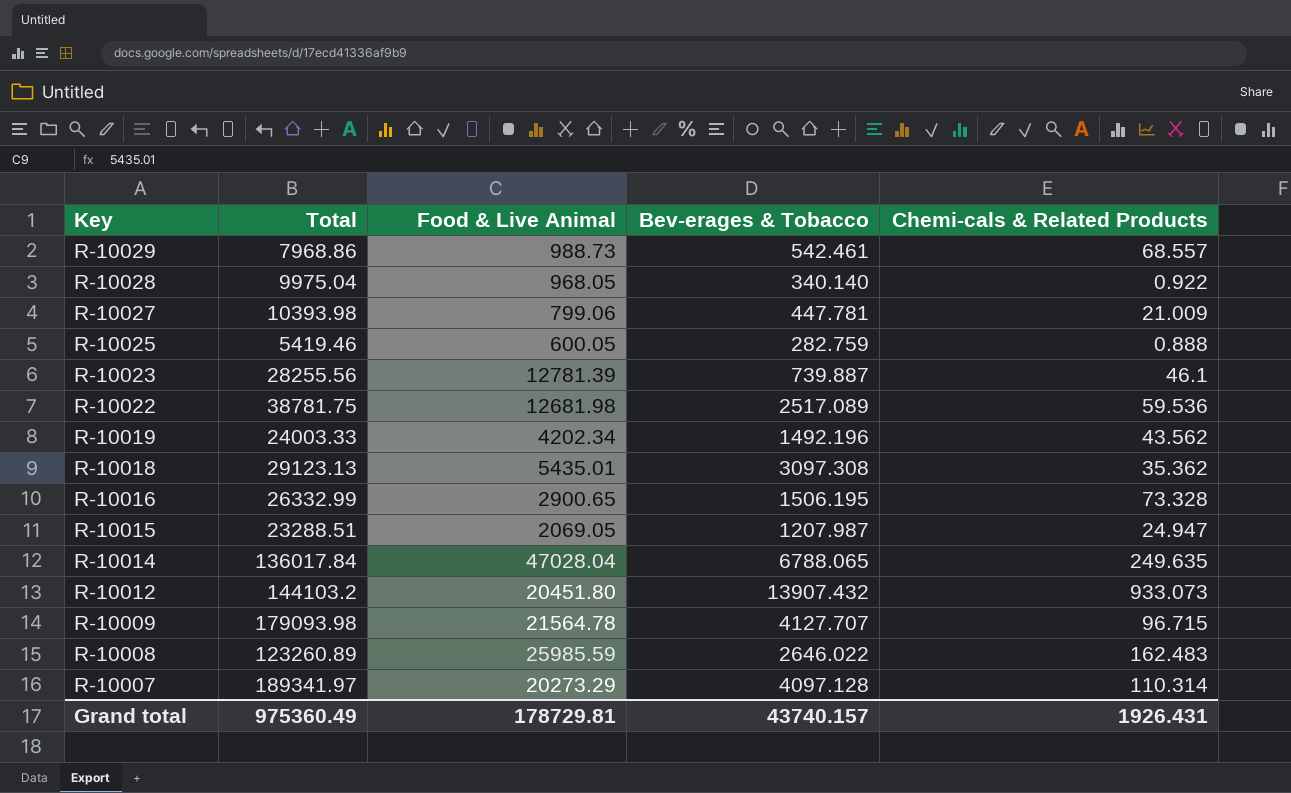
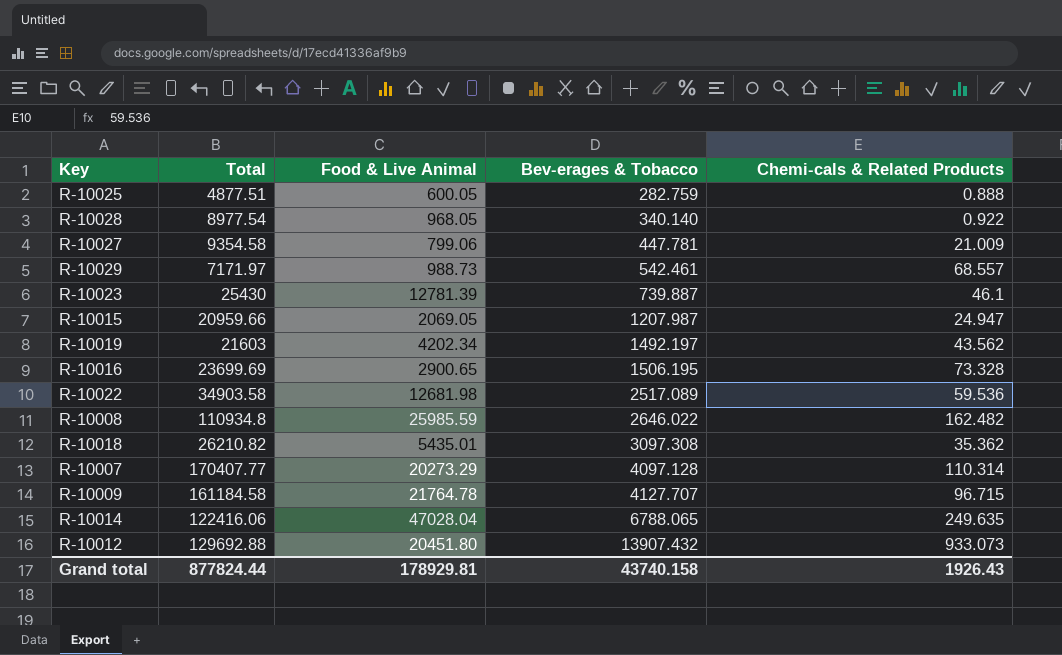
row order: Key descending -> Bev-erages & Tobacco ascending
R-10025 | Total: 5419.46 -> 4877.51
R-10028 | Total: 9975.04 -> 8977.54
R-10027 | Total: 10393.98 -> 9354.58
R-10029 | Total: 7968.86 -> 7171.97
R-10023 | Total: 28255.56 -> 25430
R-10015 | Total: 23288.51 -> 20959.66
R-10019 | Total: 24003.33 -> 21603
R-10019 | Bev-erages & Tobacco: 1492.196 -> 1492.197
R-10016 | Total: 26332.99 -> 23699.69
R-10022 | Total: 38781.75 -> 34903.58
R-10008 | Total: 123260.89 -> 110934.8
R-10008 | Chemi-cals & Related Products: 162.483 -> 162.482
R-10018 | Total: 29123.13 -> 26210.82
R-10007 | Total: 189341.97 -> 170407.77
R-10009 | Total: 179093.98 -> 161184.58
R-10009 | Food & Live Animal: 21564.78 -> 21764.78
R-10014 | Total: 136017.84 -> 122416.06
R-10012 | Total: 144103.2 -> 129692.88
Grand total | Total: 975360.49 -> 877824.44
Grand total | Food & Live Animal: 178729.81 -> 178929.81
Grand total | Bev-erages & Tobacco: 43740.157 -> 43740.158
Grand total | Chemi-cals & Related Products: 1926.431 -> 1926.43

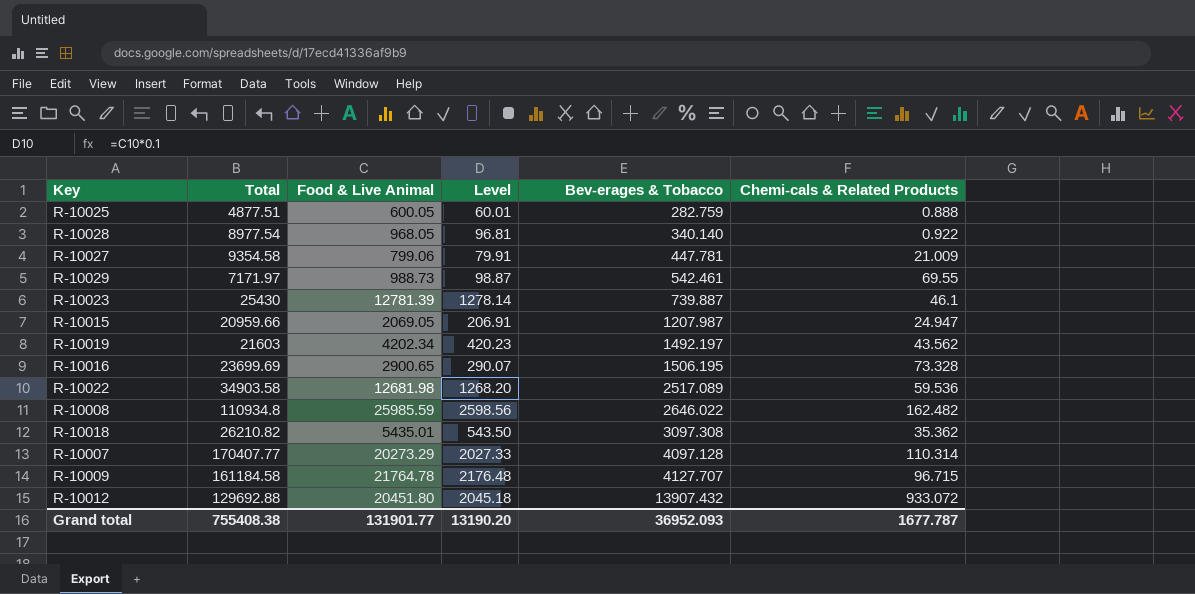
column Level | formula: none -> [Food & Live Animal] * 0.1
row R-10014: 122416.06 | 47028.04 | 6788.065 | 249.635 -> none
R-10029 | Chemi-cals & Related Products: 68.557 -> 69.55
R-10012 | Chemi-cals & Related Products: 933.073 -> 933.072
Grand total | Total: 877824.44 -> 755408.38
Grand total | Food & Live Animal: 178929.81 -> 131901.77
Grand total | Bev-erages & Tobacco: 43740.158 -> 36952.093
Grand total | Chemi-cals & Related Products: 1926.43 -> 1677.787

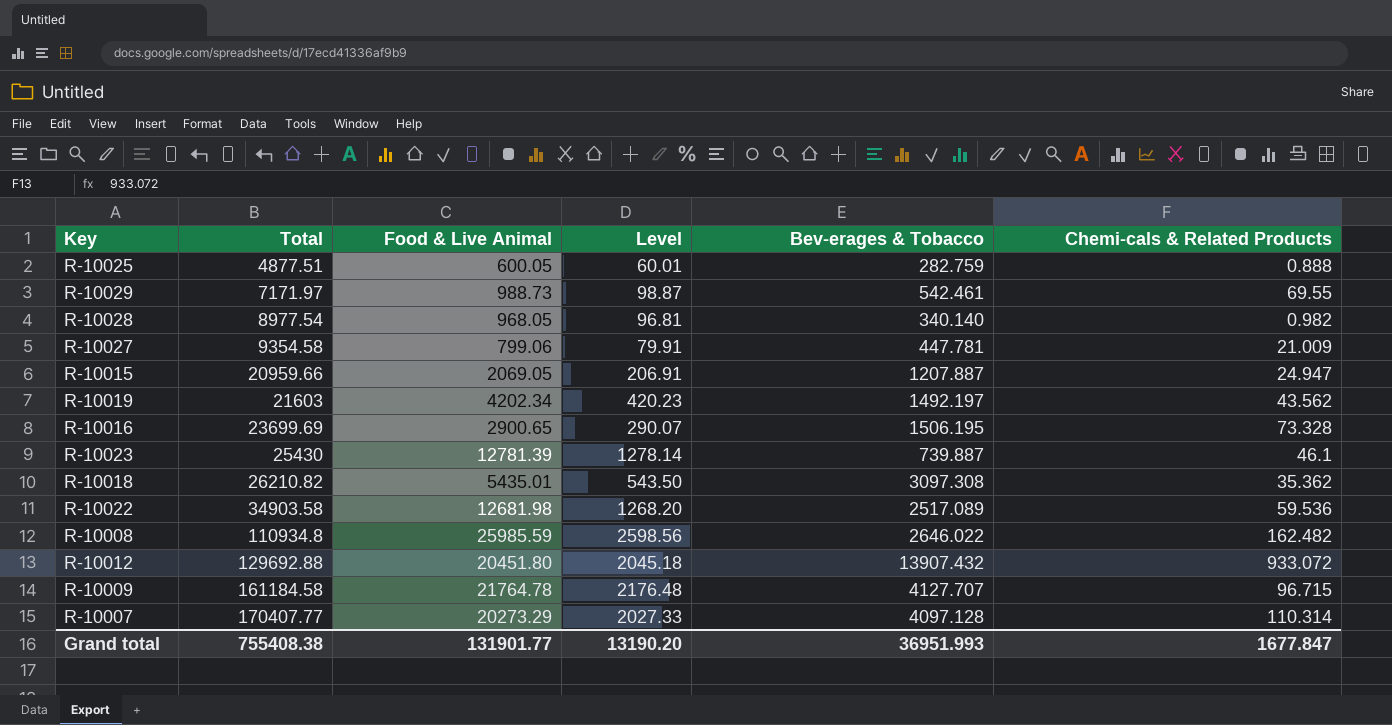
row order: Bev-erages & Tobacco ascending -> Total ascending
R-10028 | Chemi-cals & Related Products: 0.922 -> 0.982
R-10015 | Bev-erages & Tobacco: 1207.987 -> 1207.887
Grand total | Bev-erages & Tobacco: 36952.093 -> 36951.993
Grand total | Chemi-cals & Related Products: 1677.787 -> 1677.847

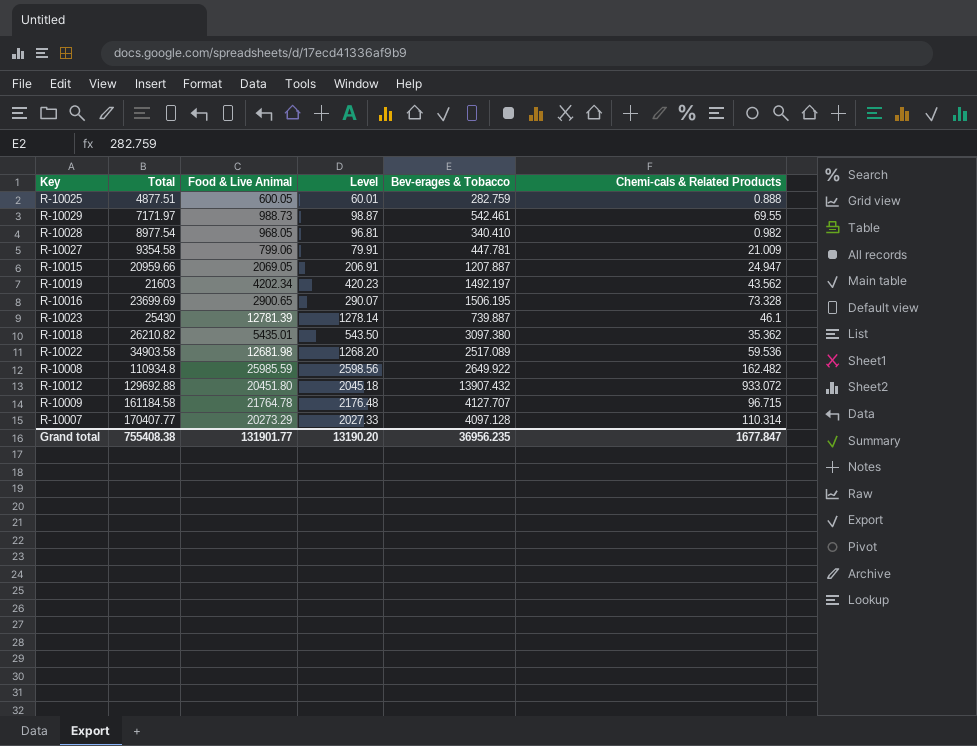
R-10028 | Bev-erages & Tobacco: 340.140 -> 340.410
R-10018 | Bev-erages & Tobacco: 3097.308 -> 3097.380
R-10008 | Bev-erages & Tobacco: 2646.022 -> 2649.922
Grand total | Bev-erages & Tobacco: 36951.993 -> 36956.235

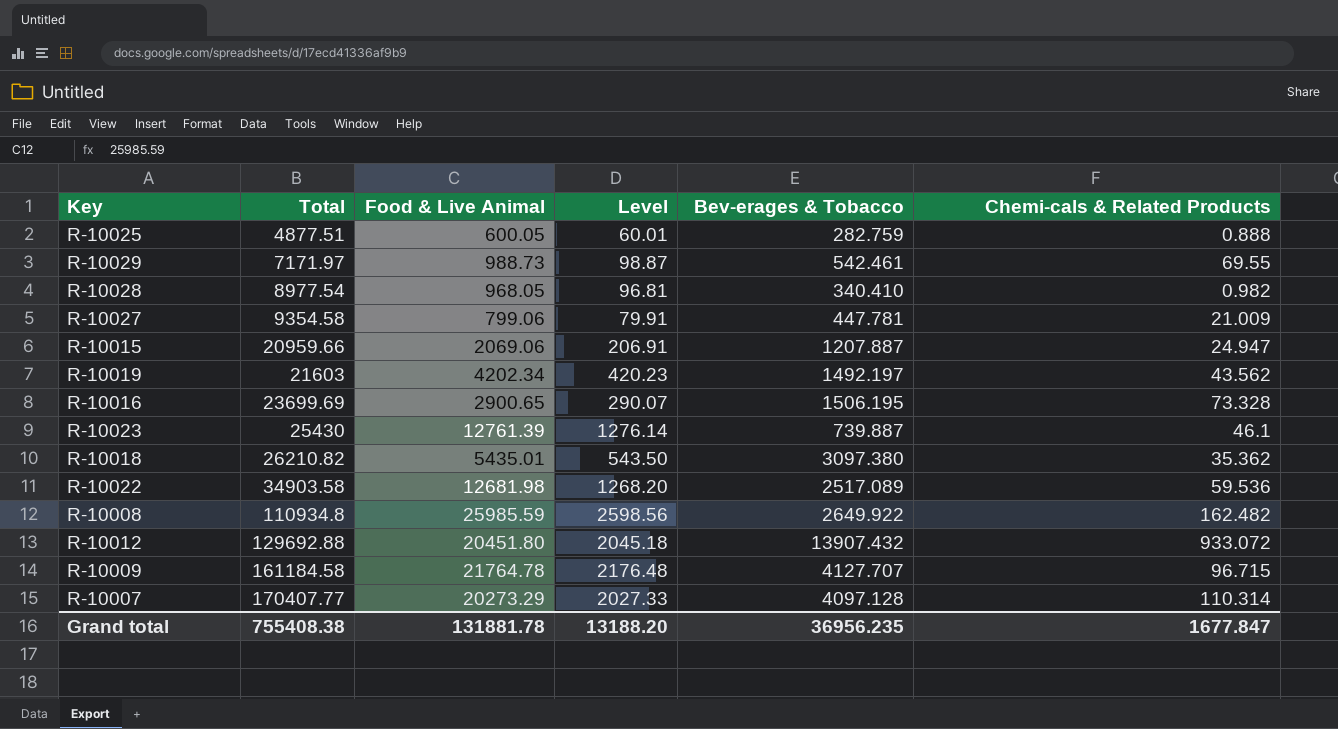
R-10015 | Food & Live Animal: 2069.05 -> 2069.06
R-10023 | Food & Live Animal: 12781.39 -> 12761.39
R-10023 | Level: 1278.14 -> 1276.14
Grand total | Food & Live Animal: 131901.77 -> 131881.78
Grand total | Level: 13190.20 -> 13188.20

